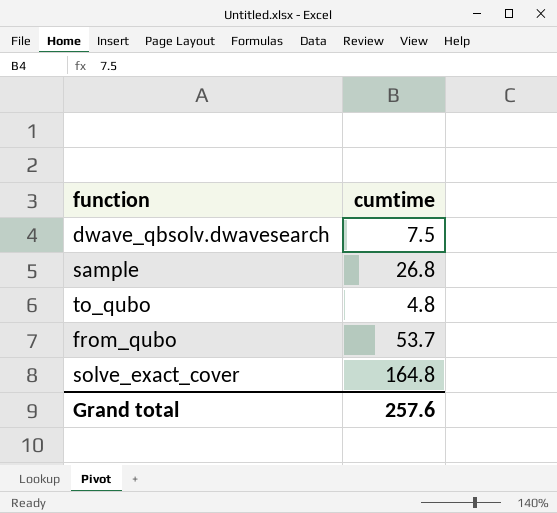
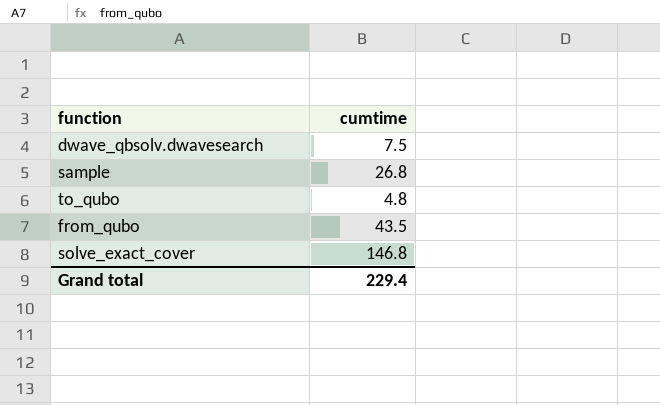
from_qubo | cumtime: 53.7 -> 43.5
solve_exact_cover | cumtime: 164.8 -> 146.8
Grand total | cumtime: 257.6 -> 229.4

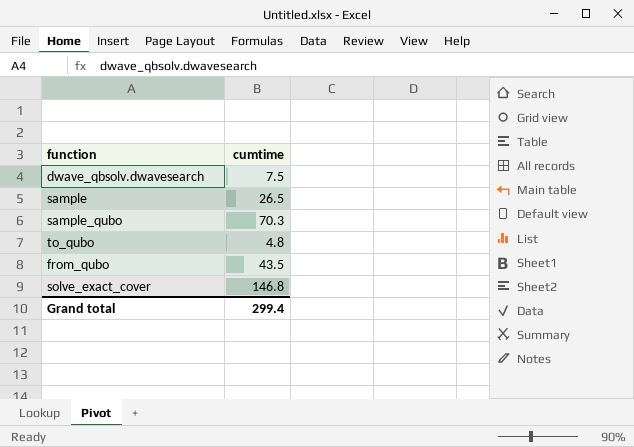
sample | cumtime: 26.8 -> 26.5
row sample_qubo: none -> 70.3
Grand total | cumtime: 229.4 -> 299.4

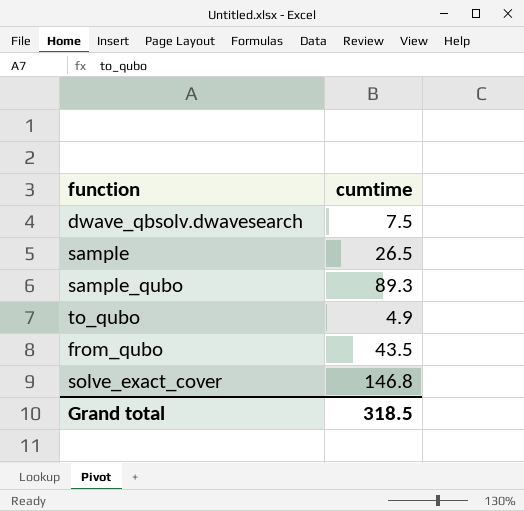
sample_qubo | cumtime: 70.3 -> 89.3
to_qubo | cumtime: 4.8 -> 4.9
Grand total | cumtime: 299.4 -> 318.5

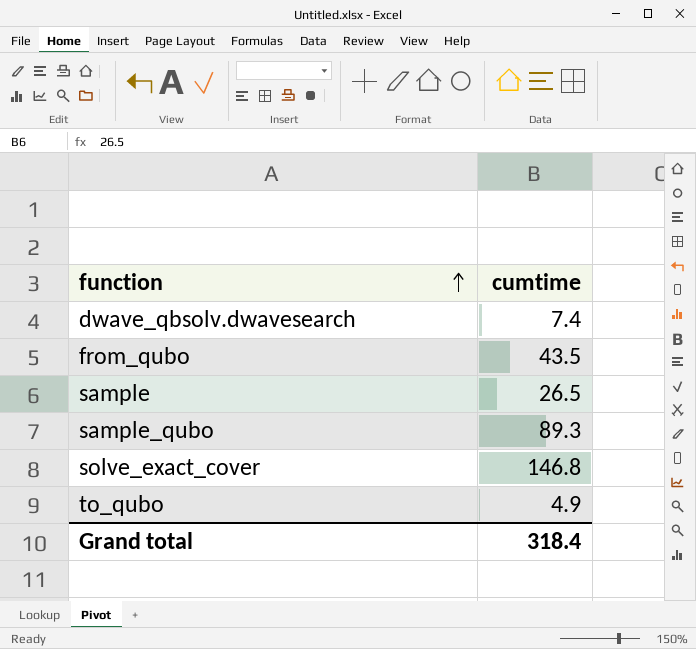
row order: none -> function ascending
dwave_qbsolv.dwavesearch | cumtime: 7.5 -> 7.4
Grand total | cumtime: 318.5 -> 318.4

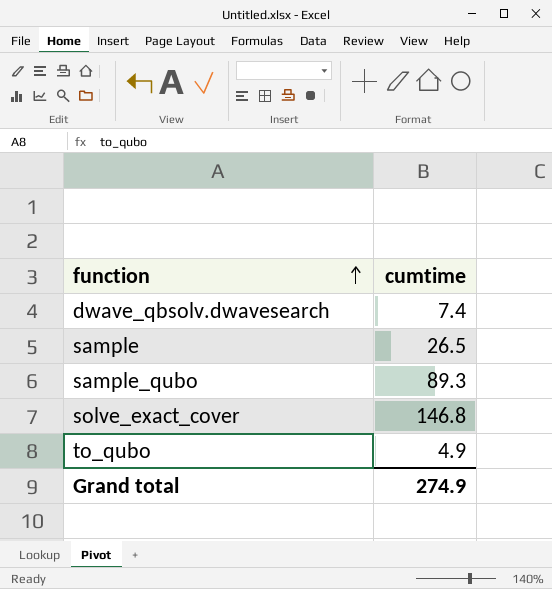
row from_qubo: 43.5 -> none
Grand total | cumtime: 318.4 -> 274.9

